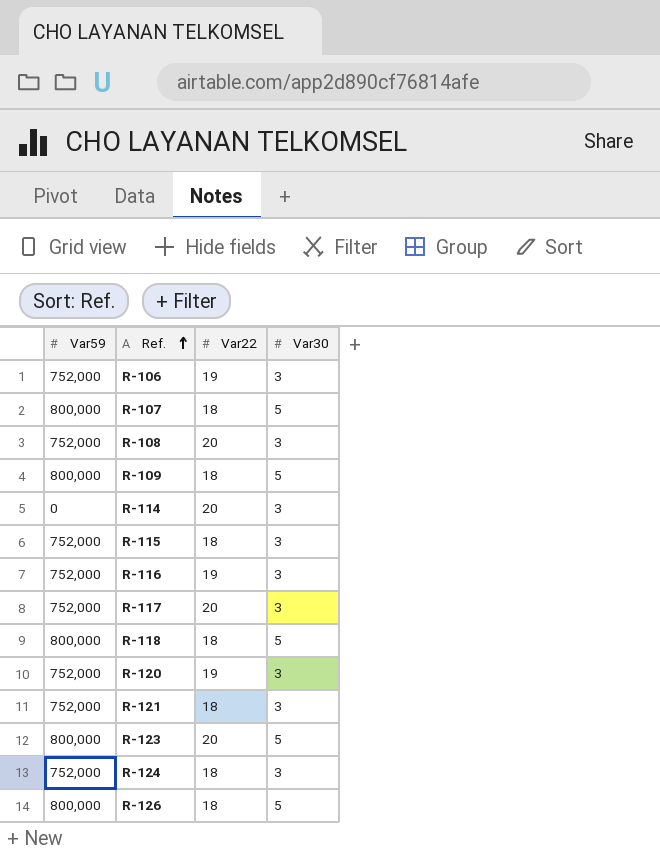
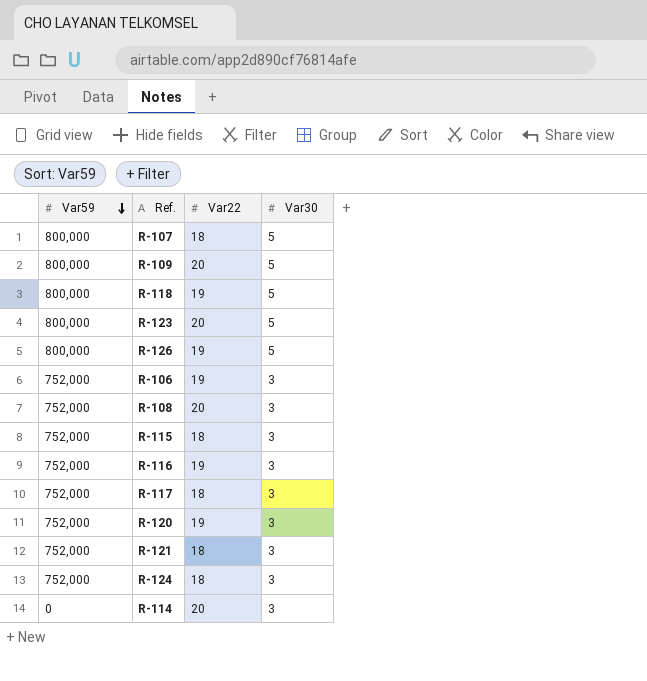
row order: Ref. ascending -> Var59 descending
R-109 | Var22: 18 -> 20
R-118 | Var22: 18 -> 19
R-126 | Var22: 18 -> 19
R-117 | Var22: 20 -> 18

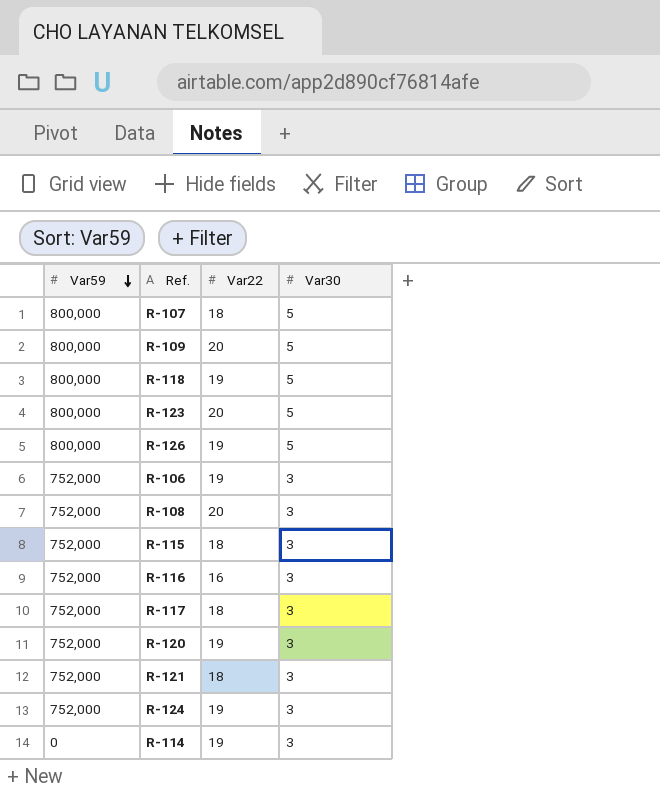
R-116 | Var22: 19 -> 16
R-124 | Var22: 18 -> 19
R-114 | Var22: 20 -> 19

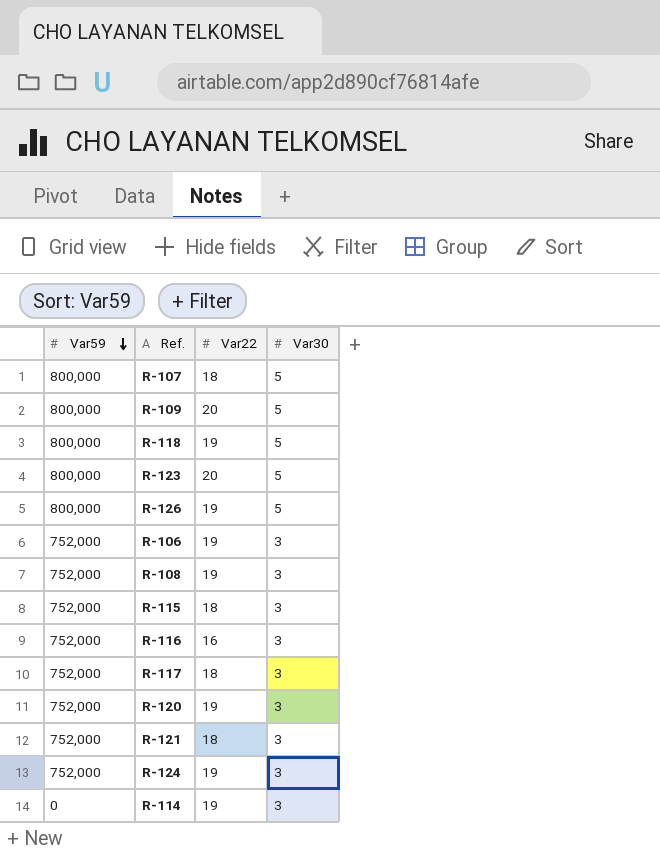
R-108 | Var22: 20 -> 19

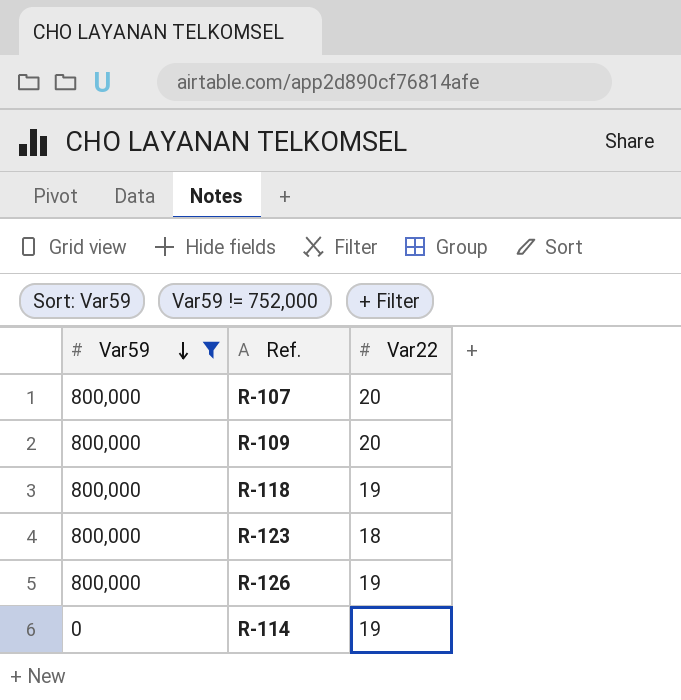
filter: none -> Var59 != 752,000
column Var30 | position: 4 -> none
R-107 | Var22: 18 -> 20
R-123 | Var22: 20 -> 18

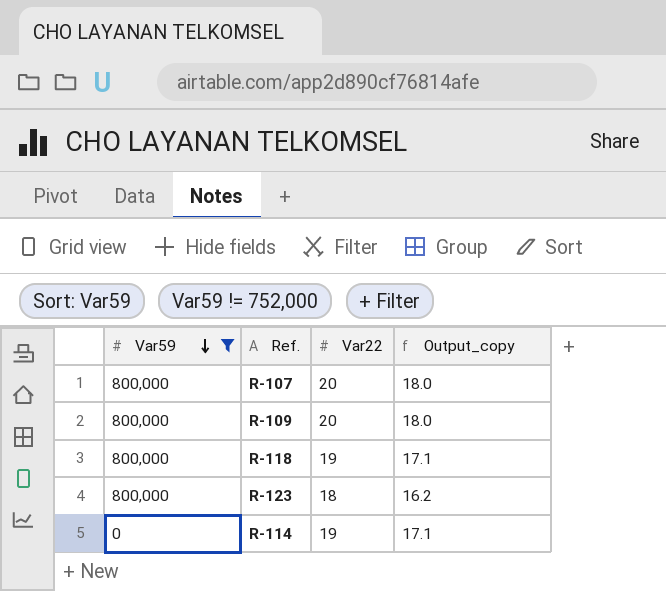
column Output_copy | formula: none -> [Var22] * 0.9
row R-126: 800,000 | 19 -> none

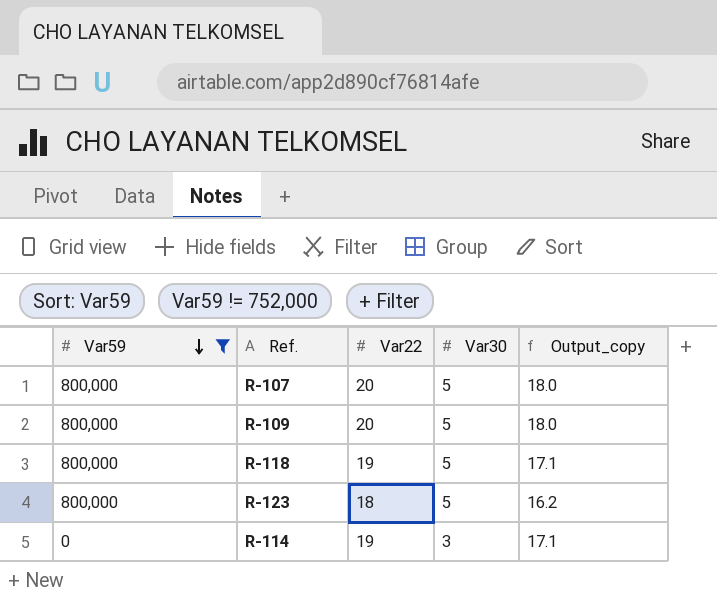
column Var30 | position: none -> 4

